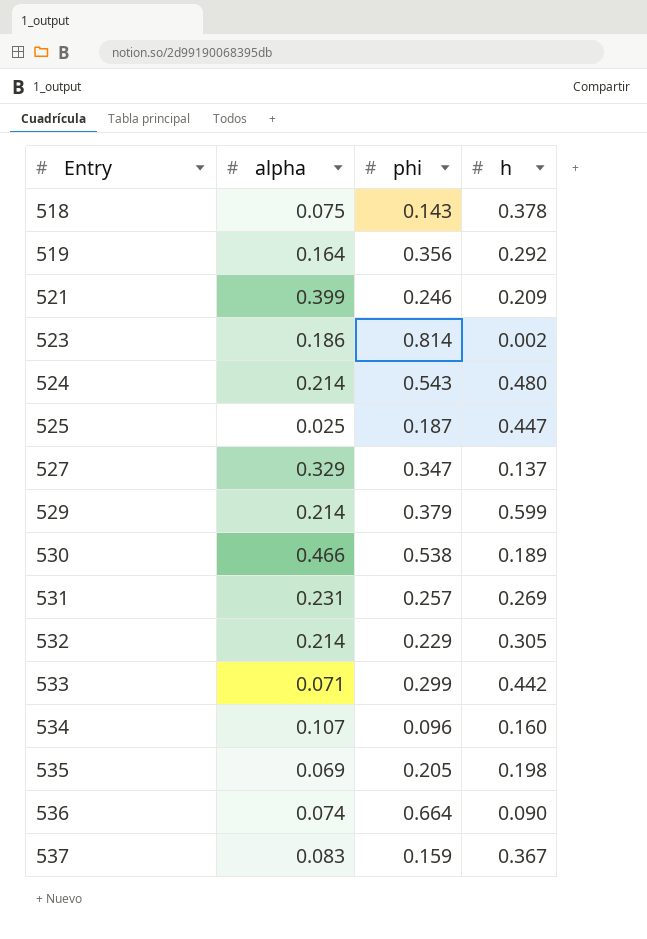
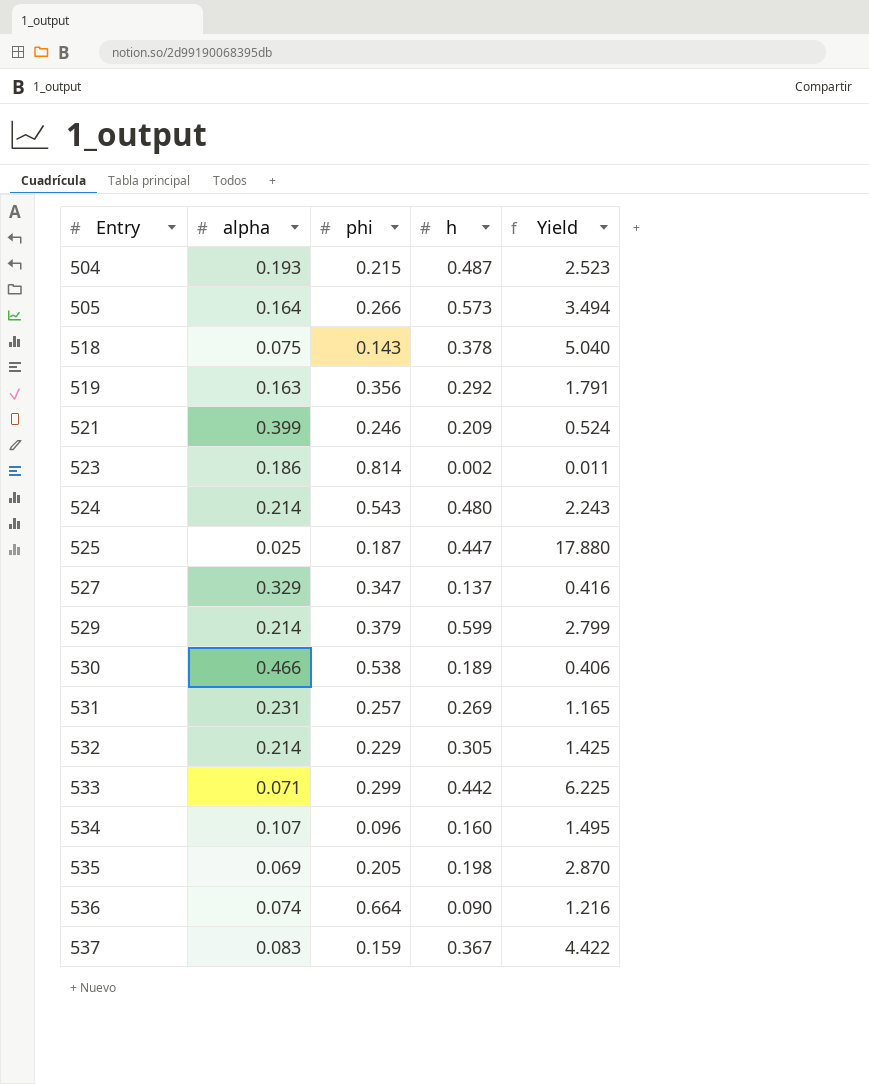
column Yield | formula: none -> [h] / [alpha]
row 504: none -> 0.193 | 0.215 | 0.487 | 2.523
row 505: none -> 0.164 | 0.266 | 0.573 | 3.494
519 | alpha: 0.164 -> 0.163

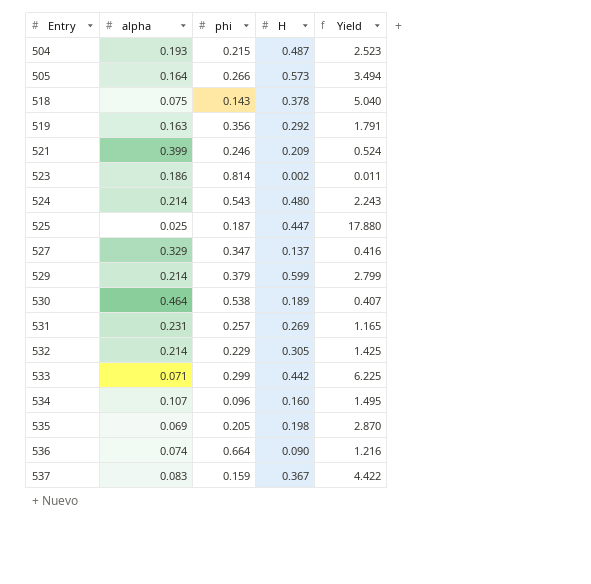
column name: h -> H
530 | alpha: 0.466 -> 0.464
530 | Yield: 0.406 -> 0.407

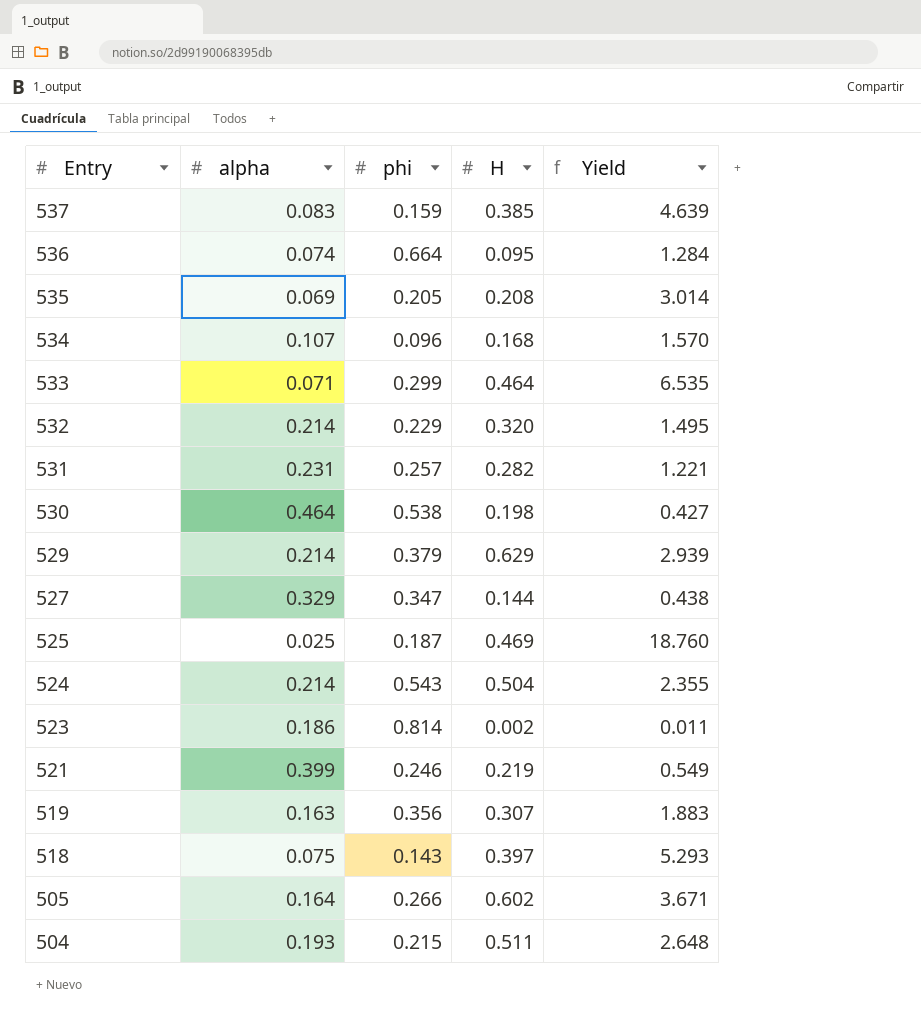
row order: Entry ascending -> Entry descending
537 | H: 0.367 -> 0.385
537 | Yield: 4.422 -> 4.639
536 | H: 0.090 -> 0.095
536 | Yield: 1.216 -> 1.284
535 | H: 0.198 -> 0.208
535 | Yield: 2.870 -> 3.014
534 | H: 0.160 -> 0.168
534 | Yield: 1.495 -> 1.570
533 | H: 0.442 -> 0.464
533 | Yield: 6.225 -> 6.535
532 | H: 0.305 -> 0.320
532 | Yield: 1.425 -> 1.495
531 | H: 0.269 -> 0.282
531 | Yield: 1.165 -> 1.221
530 | H: 0.189 -> 0.198
530 | Yield: 0.407 -> 0.427
529 | H: 0.599 -> 0.629
529 | Yield: 2.799 -> 2.939
527 | H: 0.137 -> 0.144
527 | Yield: 0.416 -> 0.438
525 | H: 0.447 -> 0.469
525 | Yield: 17.880 -> 18.760
524 | H: 0.480 -> 0.504
524 | Yield: 2.243 -> 2.355
521 | H: 0.209 -> 0.219
521 | Yield: 0.524 -> 0.549
519 | H: 0.292 -> 0.307
519 | Yield: 1.791 -> 1.883
518 | H: 0.378 -> 0.397
518 | Yield: 5.040 -> 5.293
505 | H: 0.573 -> 0.602
505 | Yield: 3.494 -> 3.671
504 | H: 0.487 -> 0.511
504 | Yield: 2.523 -> 2.648

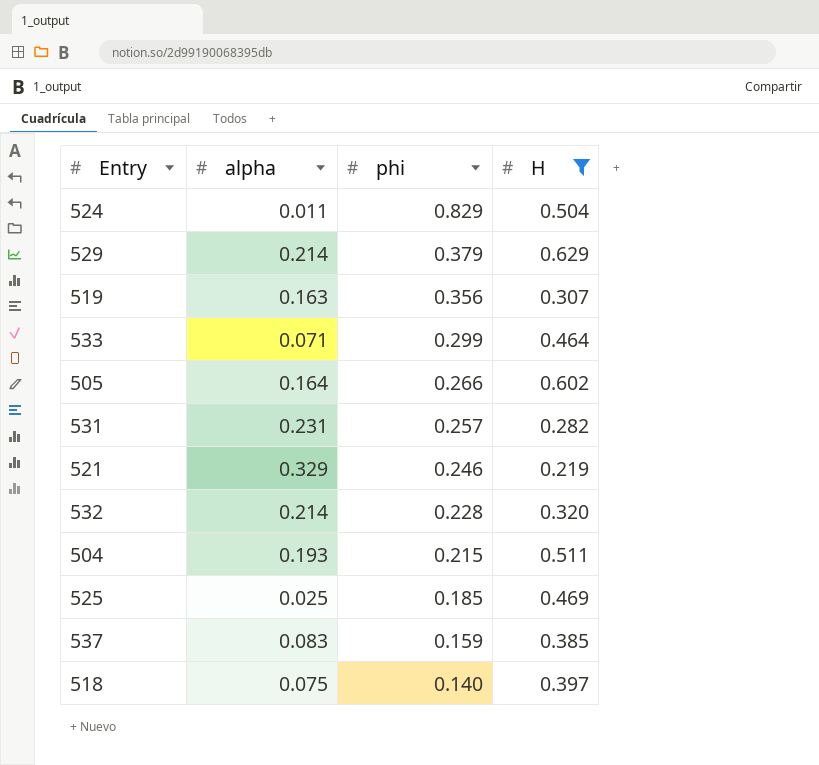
filter: none -> H >= 0.219
row order: Entry descending -> phi descending
column Yield | formula: [H] / [alpha] -> none
524 | alpha: 0.214 -> 0.011
524 | phi: 0.543 -> 0.829
521 | alpha: 0.399 -> 0.329
532 | phi: 0.229 -> 0.228
525 | phi: 0.187 -> 0.185
518 | phi: 0.143 -> 0.140

